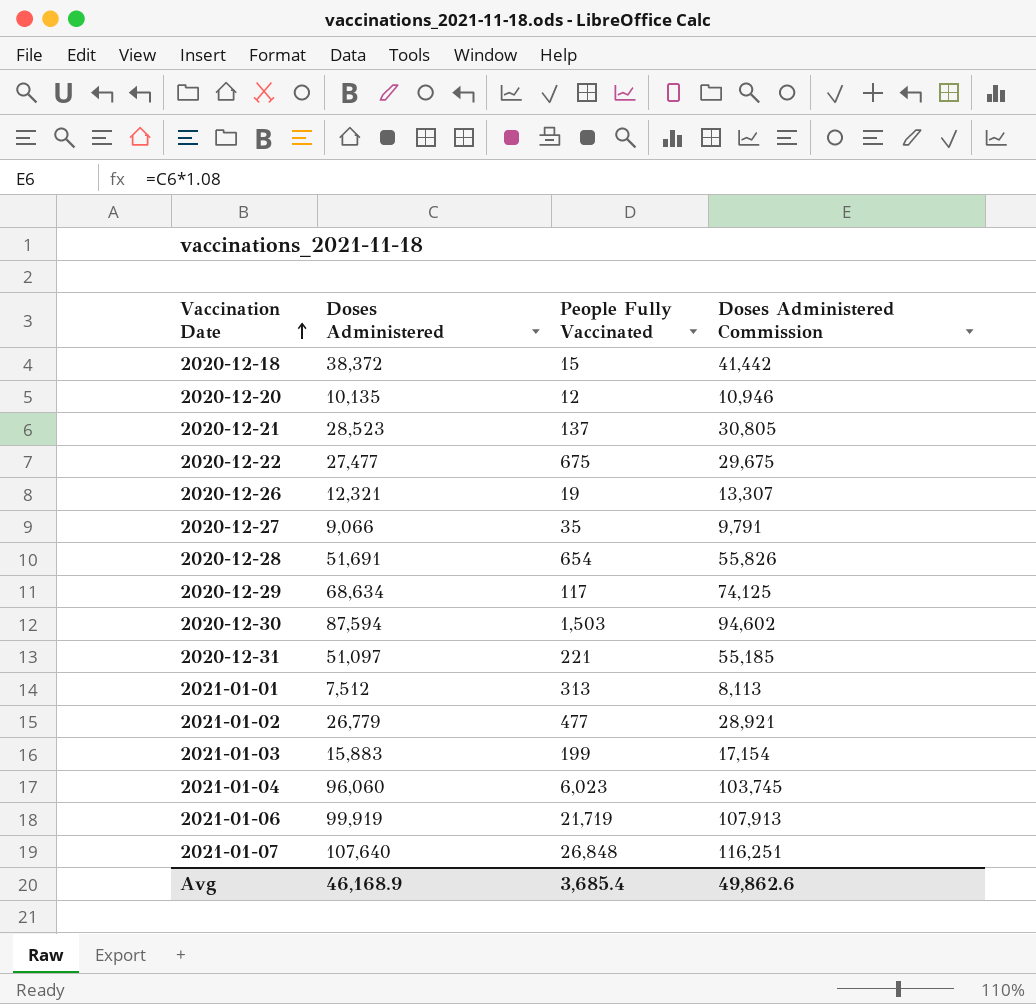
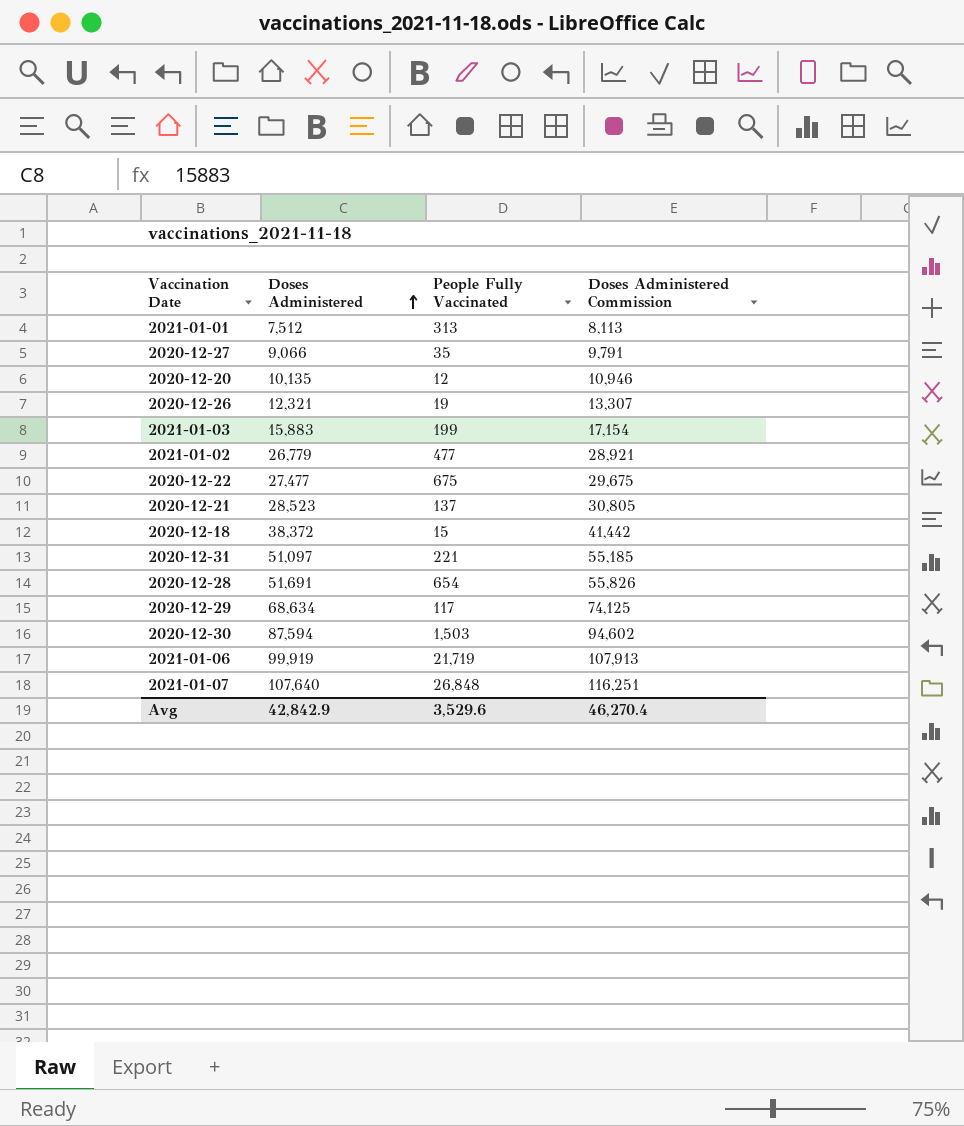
row order: Vaccination Date ascending -> Doses Administered ascending
row 2021-01-04: 96,060 | 6,023 | 103,745 -> none
Avg | Doses Administered: 46,168.9 -> 42,842.9
Avg | People Fully Vaccinated: 3,685.4 -> 3,529.6
Avg | Doses Administered Commission: 49,862.6 -> 46,270.4

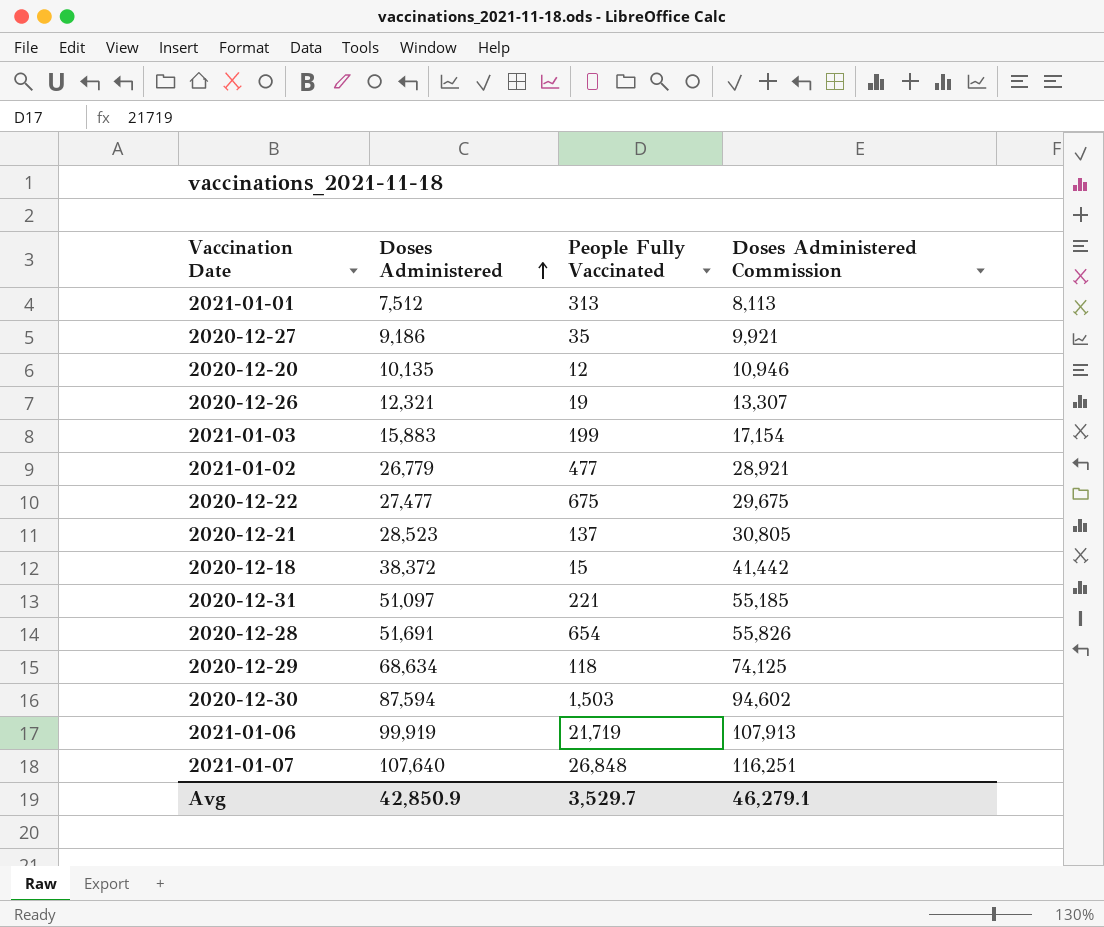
2020-12-27 | Doses Administered: 9,066 -> 9,186
2020-12-27 | Doses Administered Commission: 9,791 -> 9,921
2020-12-29 | People Fully Vaccinated: 117 -> 118
Avg | Doses Administered: 42,842.9 -> 42,850.9
Avg | People Fully Vaccinated: 3,529.6 -> 3,529.7
Avg | Doses Administered Commission: 46,270.4 -> 46,279.1

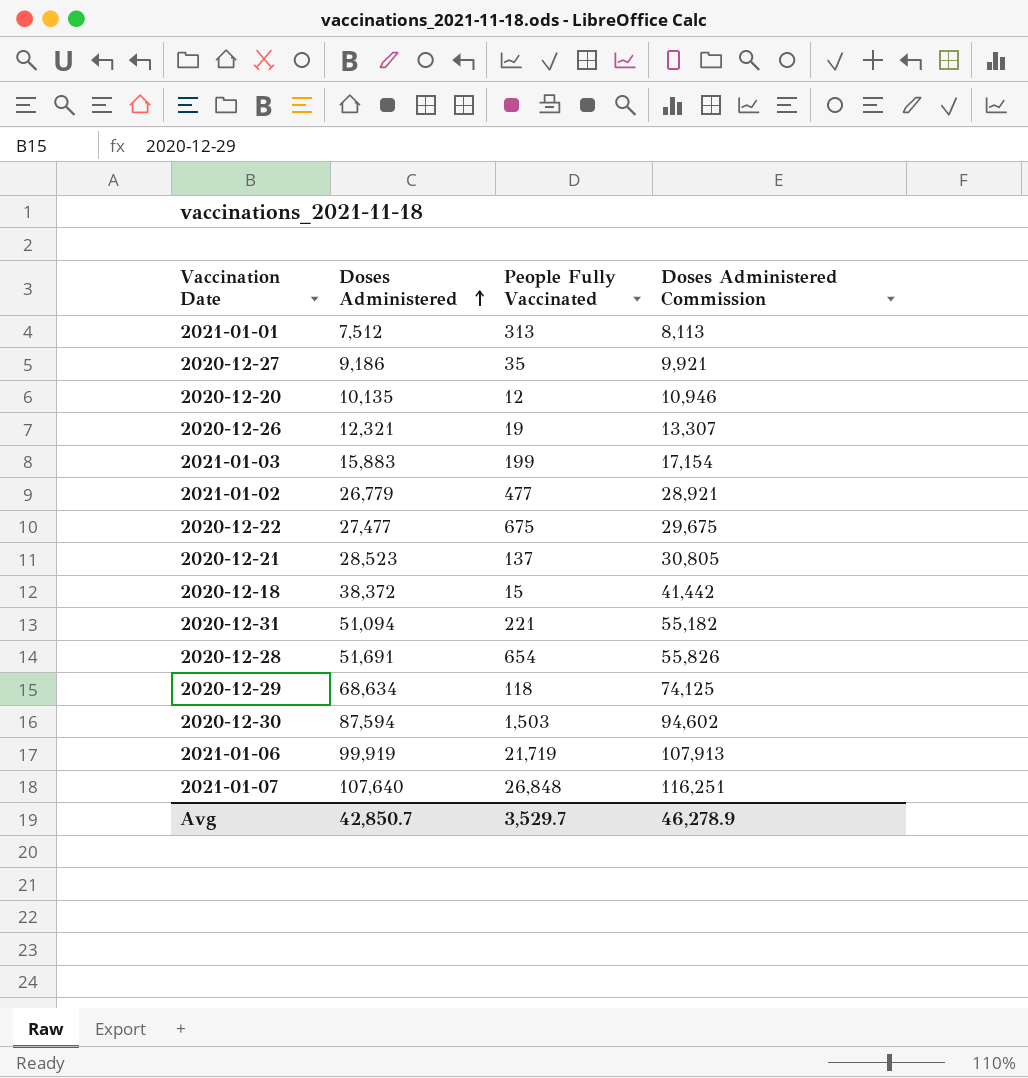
2020-12-31 | Doses Administered: 51,097 -> 51,094
2020-12-31 | Doses Administered Commission: 55,185 -> 55,182
Avg | Doses Administered: 42,850.9 -> 42,850.7
Avg | Doses Administered Commission: 46,279.1 -> 46,278.9

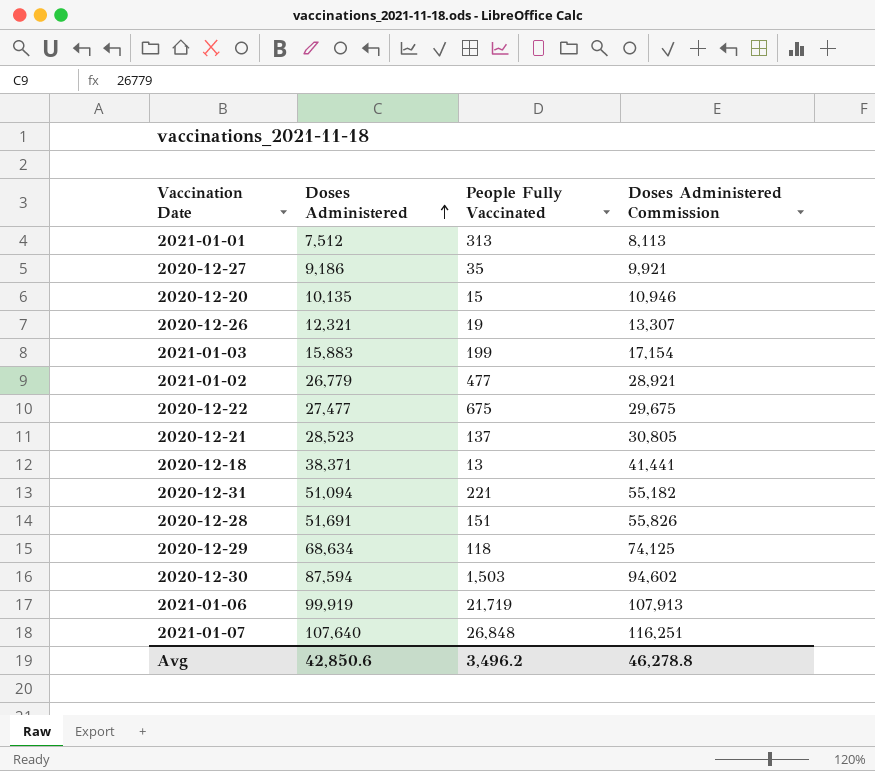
2020-12-20 | People Fully Vaccinated: 12 -> 15
2020-12-18 | Doses Administered: 38,372 -> 38,371
2020-12-18 | People Fully Vaccinated: 15 -> 13
2020-12-18 | Doses Administered Commission: 41,442 -> 41,441
2020-12-28 | People Fully Vaccinated: 654 -> 151
Avg | Doses Administered: 42,850.7 -> 42,850.6
Avg | People Fully Vaccinated: 3,529.7 -> 3,496.2
Avg | Doses Administered Commission: 46,278.9 -> 46,278.8

